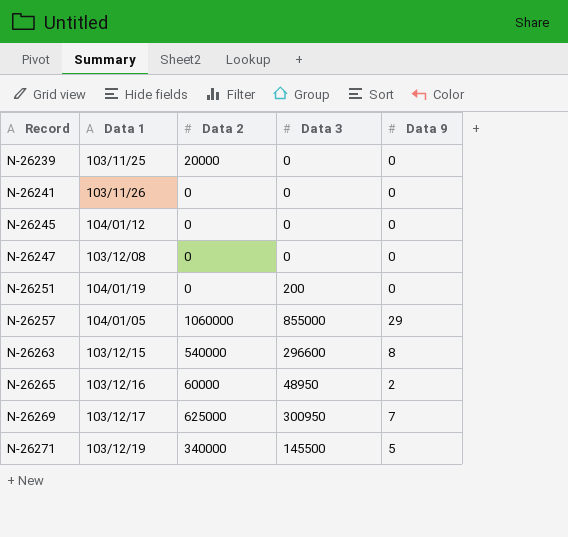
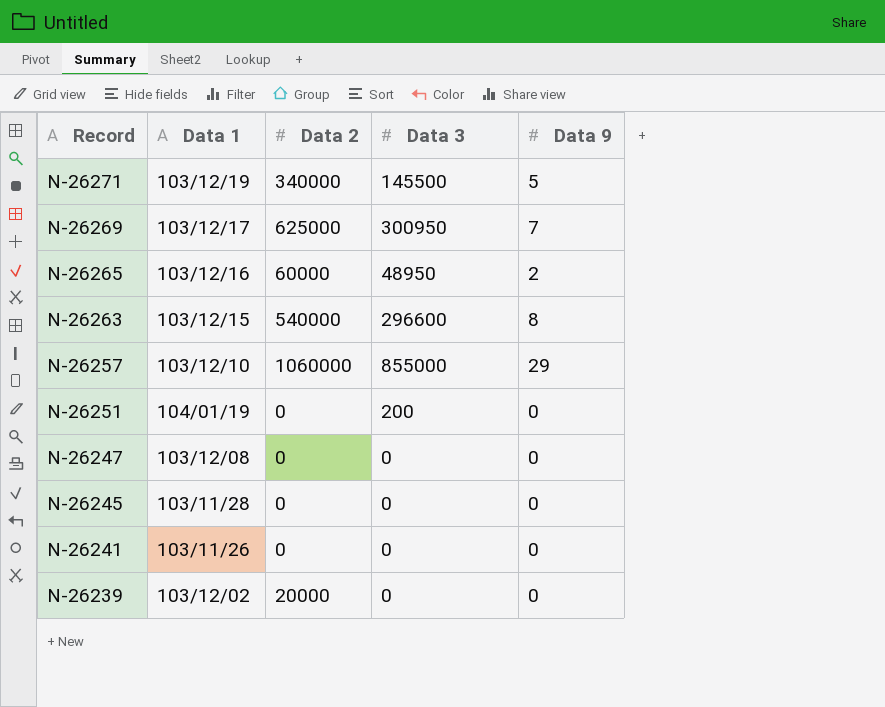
row order: Record ascending -> Record descending
N-26257 | Data 1: 104/01/05 -> 103/12/10
N-26245 | Data 1: 104/01/12 -> 103/11/28
N-26239 | Data 1: 103/11/25 -> 103/12/02

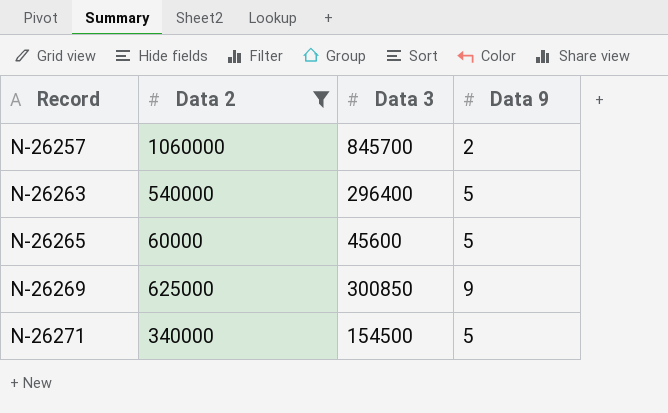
filter: none -> Data 2 >= 60000
row order: Record descending -> Record ascending
column Data 1 | position: 2 -> none
N-26257 | Data 3: 855000 -> 845700
N-26257 | Data 9: 29 -> 2
N-26263 | Data 3: 296600 -> 296400
N-26263 | Data 9: 8 -> 5
N-26265 | Data 3: 48950 -> 45600
N-26265 | Data 9: 2 -> 5
N-26269 | Data 3: 300950 -> 300850
N-26269 | Data 9: 7 -> 9
N-26271 | Data 3: 145500 -> 154500

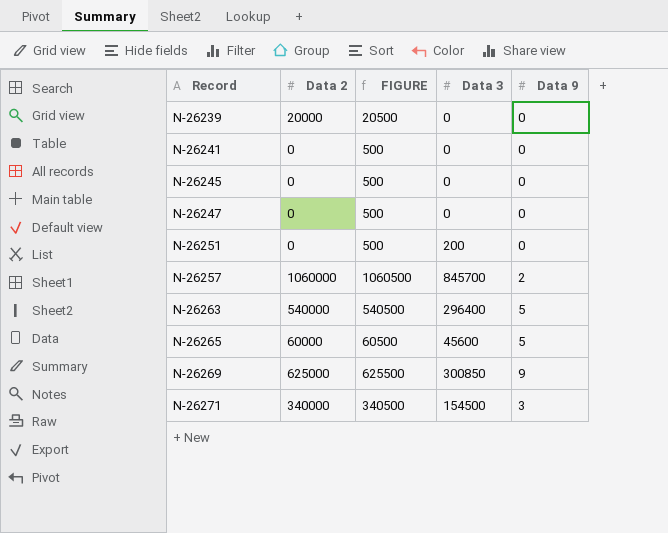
filter: Data 2 >= 60000 -> none
column FIGURE | formula: none -> [Data 2] + 500
N-26271 | Data 9: 5 -> 3

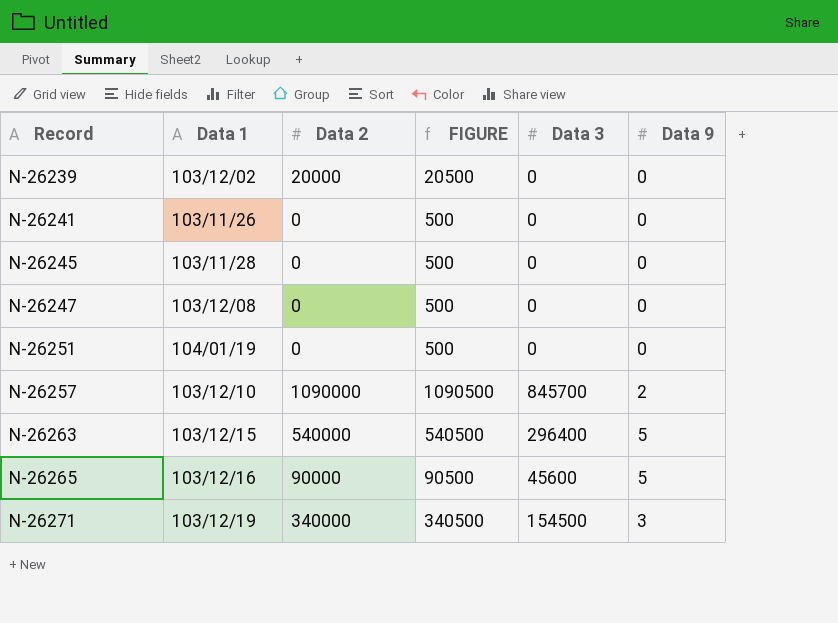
column Data 1 | position: none -> 2
row N-26269: 625000 | 625500 | 300850 | 9 -> none
N-26251 | Data 3: 200 -> 0
N-26257 | Data 2: 1060000 -> 1090000
N-26257 | FIGURE: 1060500 -> 1090500
N-26265 | Data 2: 60000 -> 90000
N-26265 | FIGURE: 60500 -> 90500

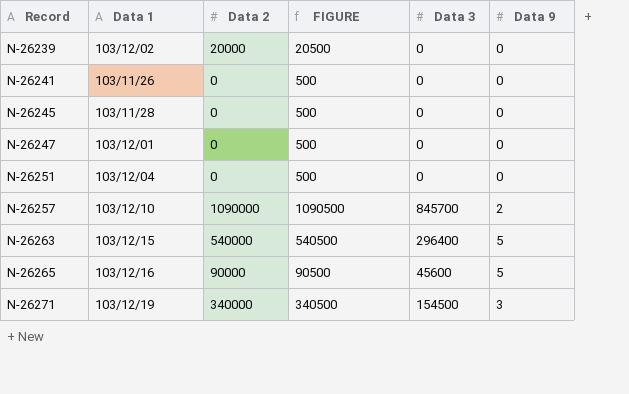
N-26247 | Data 1: 103/12/08 -> 103/12/01
N-26251 | Data 1: 104/01/19 -> 103/12/04

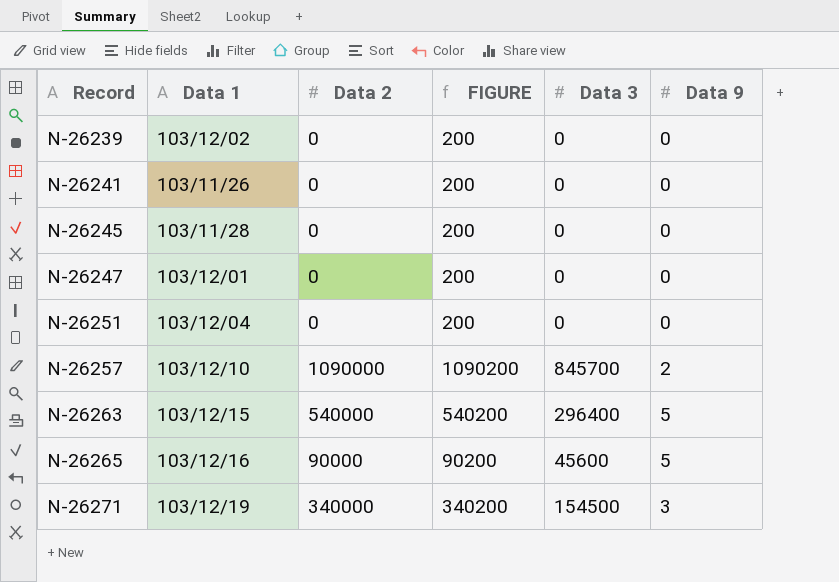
column FIGURE | formula: [Data 2] + 500 -> [Data 2] + 200
N-26239 | Data 2: 20000 -> 0

